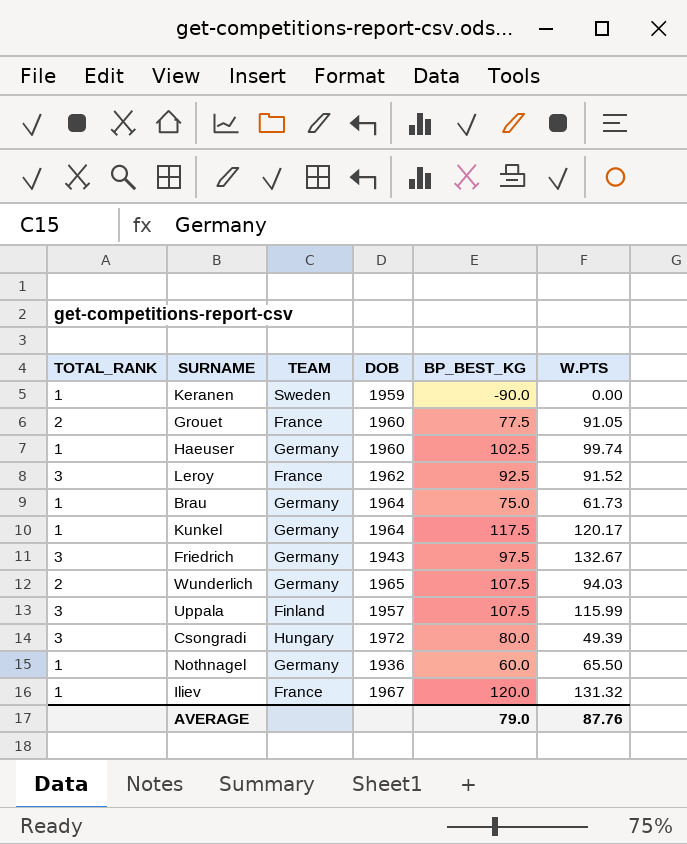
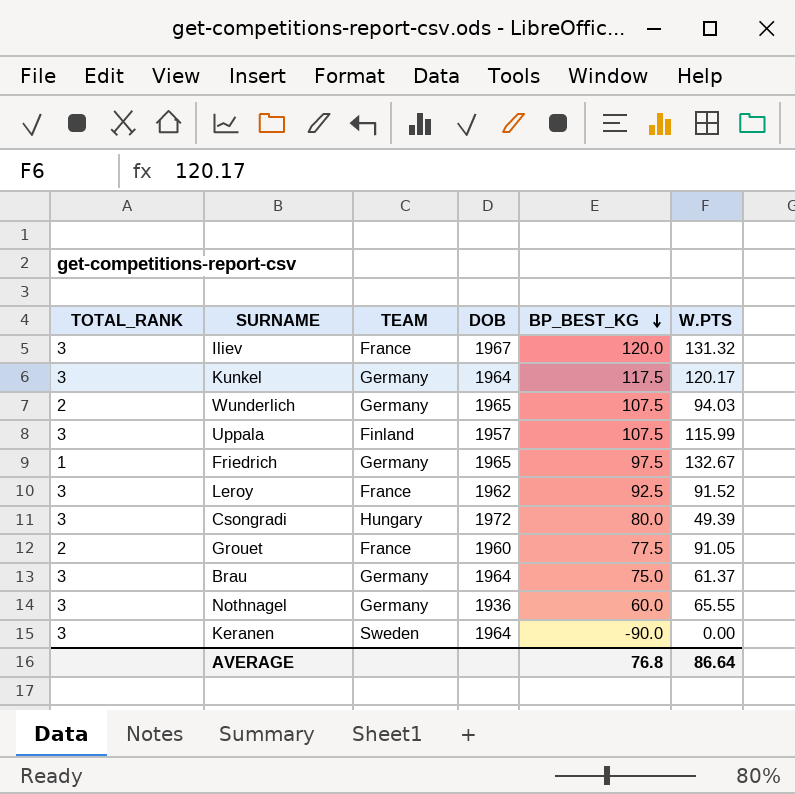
row order: none -> BP_BEST_KG descending
row Haeuser: 1 | Germany | 1960 | 102.5 | 99.74 -> none
Iliev | TOTAL_RANK: 1 -> 3
Kunkel | TOTAL_RANK: 1 -> 3
Friedrich | TOTAL_RANK: 3 -> 1
Friedrich | DOB: 1943 -> 1965
Brau | TOTAL_RANK: 1 -> 3
Brau | W.PTS: 61.73 -> 61.37
Nothnagel | TOTAL_RANK: 1 -> 3
Nothnagel | W.PTS: 65.50 -> 65.55
Keranen | TOTAL_RANK: 1 -> 3
Keranen | DOB: 1959 -> 1964
AVERAGE | BP_BEST_KG: 79.0 -> 76.8
AVERAGE | W.PTS: 87.76 -> 86.64

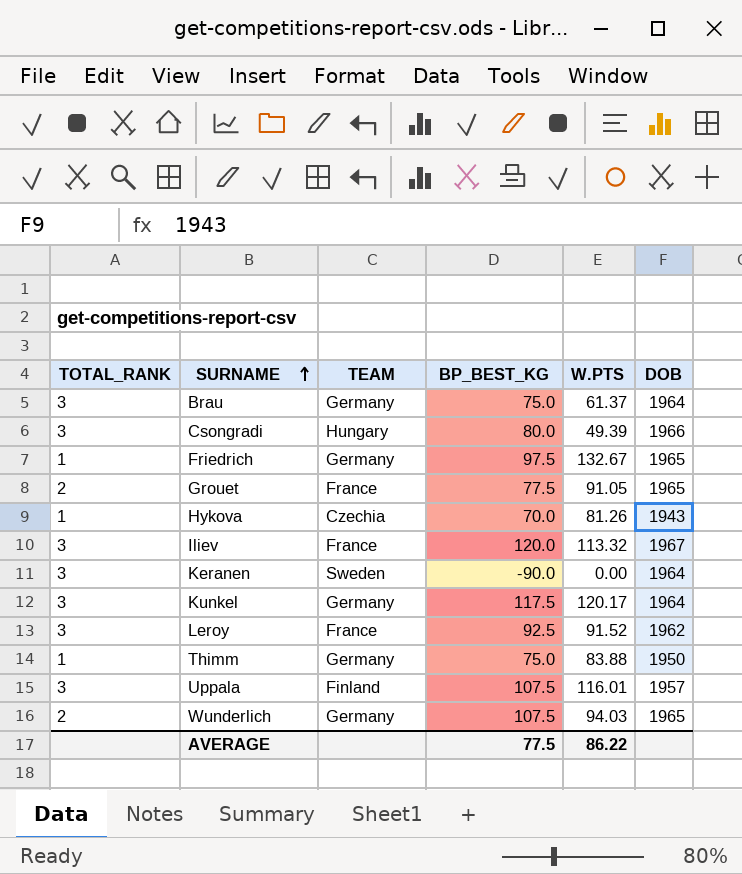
row order: BP_BEST_KG descending -> SURNAME ascending
column DOB | position: 4 -> 6
row Nothnagel: 3 | Germany | 1936 | 60.0 | 65.55 -> none
Csongradi | DOB: 1972 -> 1966
Grouet | DOB: 1960 -> 1965
row Hykova: none -> 1 | Czechia | 70.0 | 81.26 | 1943
Iliev | W.PTS: 131.32 -> 113.32
row Thimm: none -> 1 | Germany | 75.0 | 83.88 | 1950
Uppala | W.PTS: 115.99 -> 116.01
AVERAGE | BP_BEST_KG: 76.8 -> 77.5
AVERAGE | W.PTS: 86.64 -> 86.22

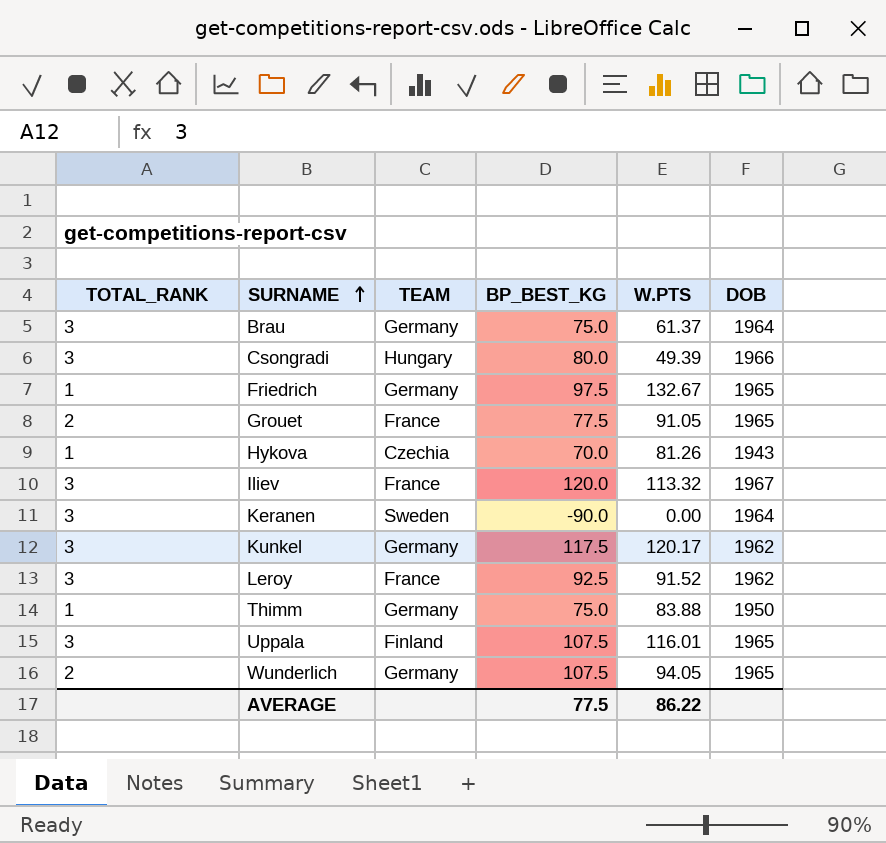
Kunkel | DOB: 1964 -> 1962
Uppala | DOB: 1957 -> 1965
Wunderlich | W.PTS: 94.03 -> 94.05

